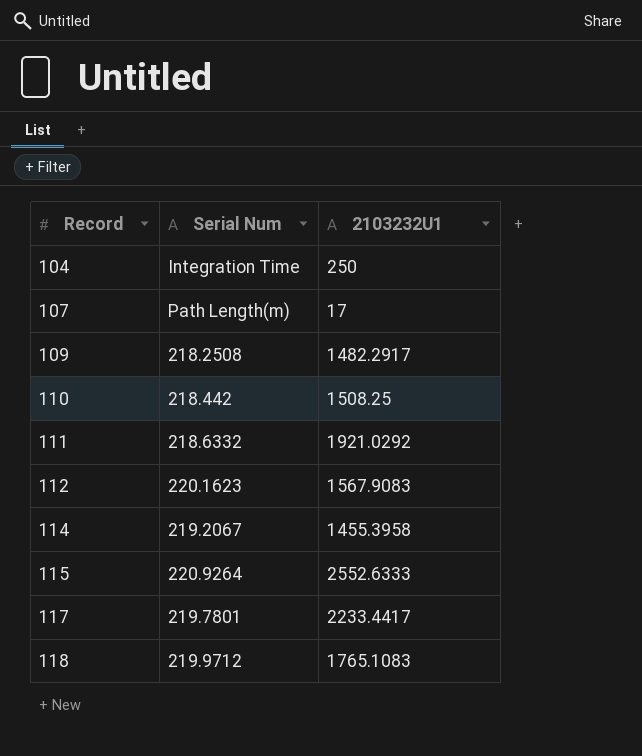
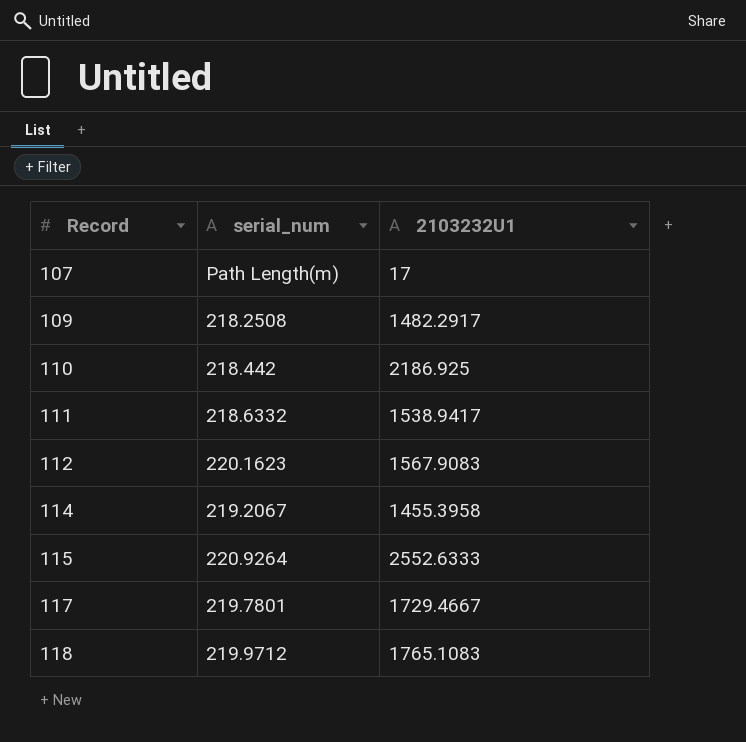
column name: Serial Num -> serial_num
row 104: Integration Time | 250 -> none
110 | 2103232U1: 1508.25 -> 2186.925
111 | 2103232U1: 1921.0292 -> 1538.9417
117 | 2103232U1: 2233.4417 -> 1729.4667

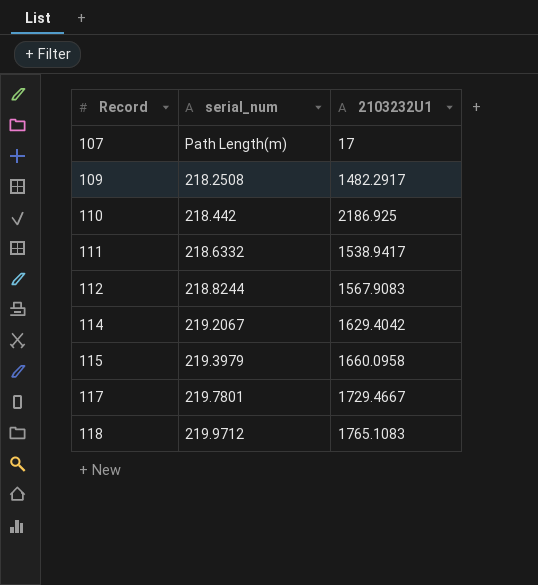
112 | serial_num: 220.1623 -> 218.8244
114 | 2103232U1: 1455.3958 -> 1629.4042
115 | serial_num: 220.9264 -> 219.3979
115 | 2103232U1: 2552.6333 -> 1660.0958

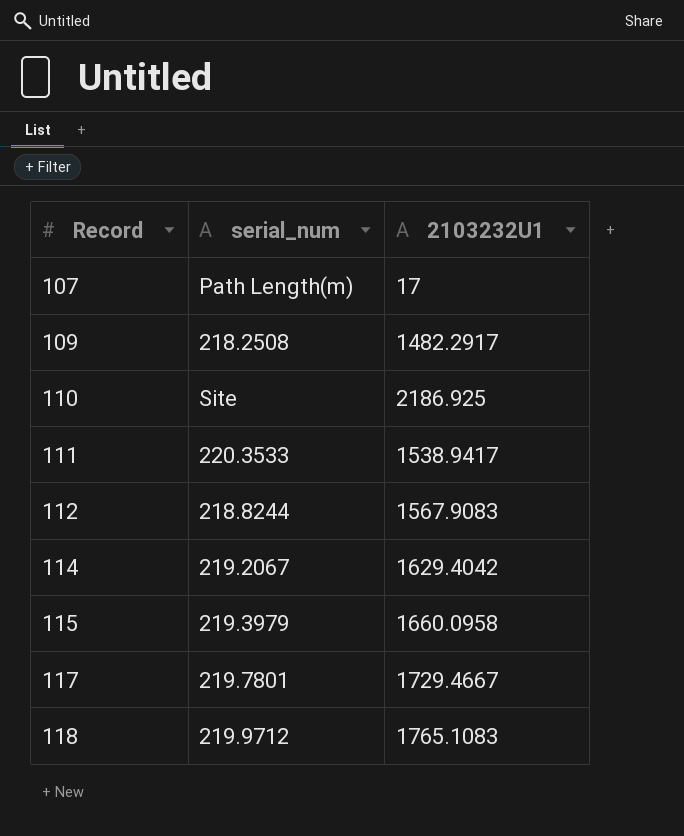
110 | serial_num: 218.442 -> Site
111 | serial_num: 218.6332 -> 220.3533

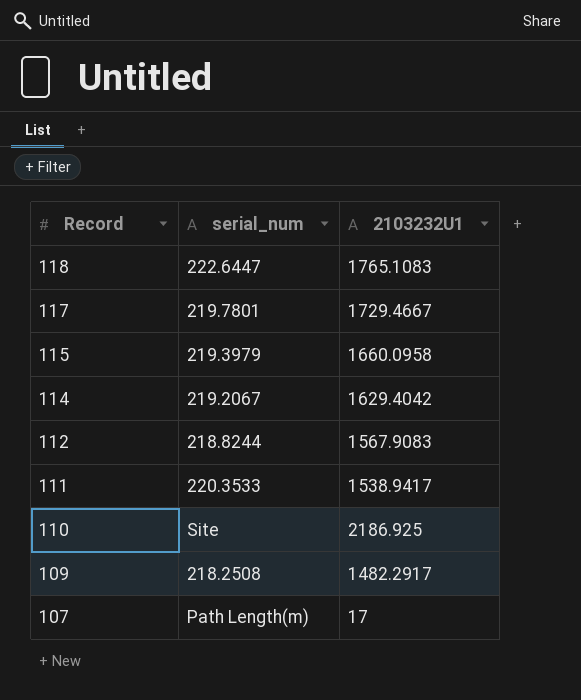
row order: Record ascending -> Record descending
118 | serial_num: 219.9712 -> 222.6447

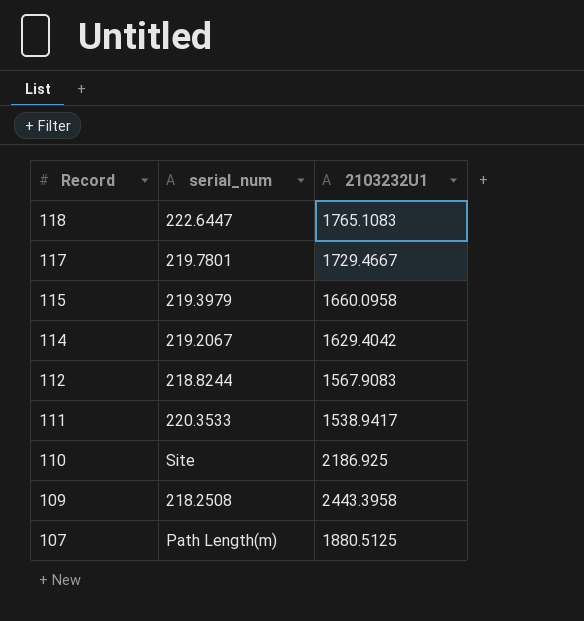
109 | 2103232U1: 1482.2917 -> 2443.3958
107 | 2103232U1: 17 -> 1880.5125

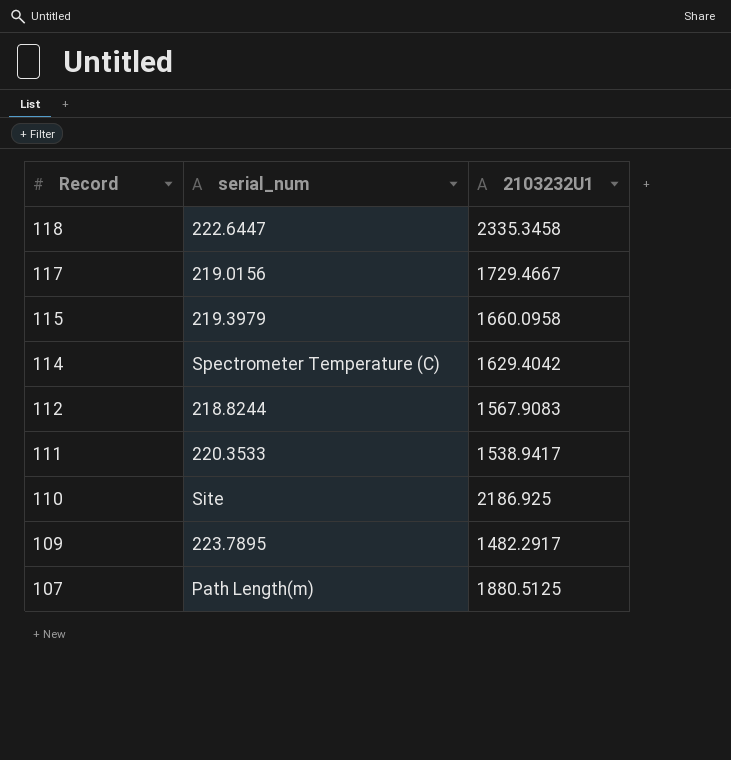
118 | 2103232U1: 1765.1083 -> 2335.3458
117 | serial_num: 219.7801 -> 219.0156
114 | serial_num: 219.2067 -> Spectrometer Temperature (C)
109 | serial_num: 218.2508 -> 223.7895
109 | 2103232U1: 2443.3958 -> 1482.2917

